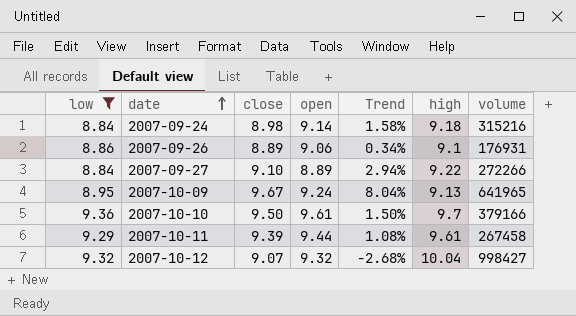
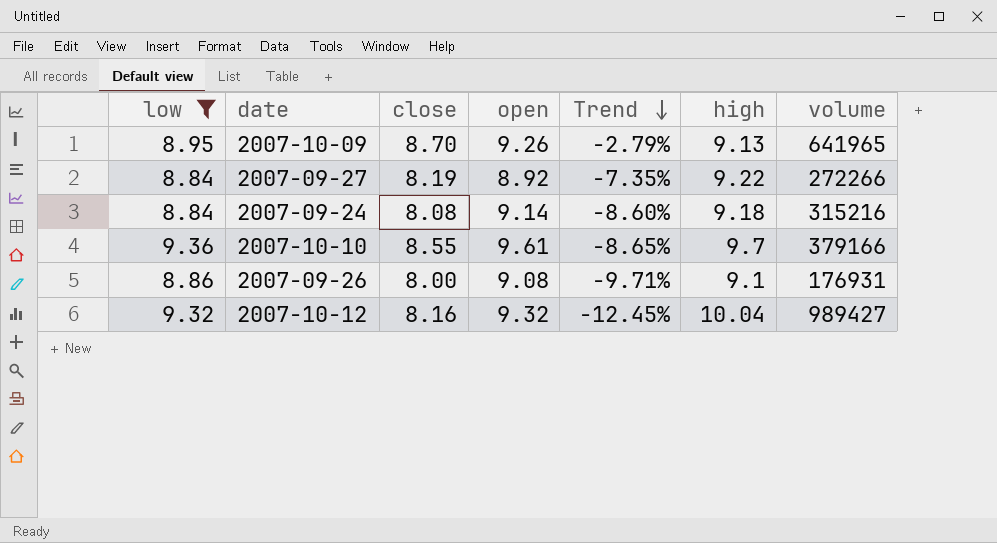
row order: date ascending -> Trend descending
row 2007-10-11: 9.29 | 9.39 | 9.44 | 1.08% | 9.61 | 267458 -> none
2007-10-09 | close: 9.67 -> 8.70
2007-10-09 | open: 9.24 -> 9.26
2007-10-09 | Trend: 8.04% -> -2.79%
2007-09-27 | close: 9.10 -> 8.19
2007-09-27 | open: 8.89 -> 8.92
2007-09-27 | Trend: 2.94% -> -7.35%
2007-09-24 | close: 8.98 -> 8.08
2007-09-24 | Trend: 1.58% -> -8.60%
2007-10-10 | close: 9.50 -> 8.55
2007-10-10 | Trend: 1.50% -> -8.65%
2007-09-26 | close: 8.89 -> 8.00
2007-09-26 | open: 9.06 -> 9.08
2007-09-26 | Trend: 0.34% -> -9.71%
2007-10-12 | close: 9.07 -> 8.16
2007-10-12 | Trend: -2.68% -> -12.45%
2007-10-12 | volume: 998427 -> 989427

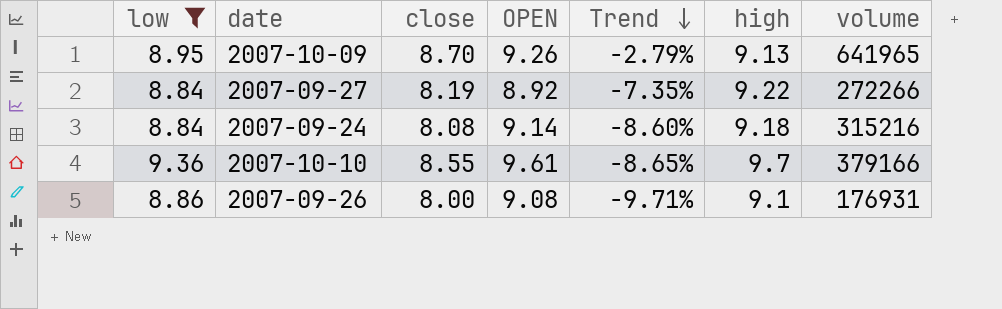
column name: open -> OPEN
row 2007-10-12: 9.32 | 8.16 | 9.32 | -12.45% | 10.04 | 989427 -> none

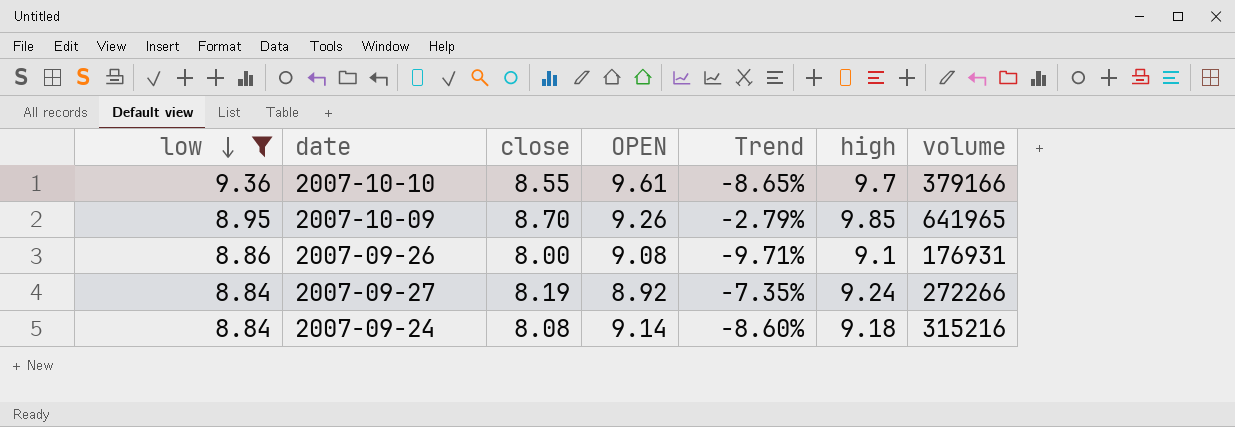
row order: Trend descending -> low descending
2007-10-09 | high: 9.13 -> 9.85
2007-09-27 | high: 9.22 -> 9.24

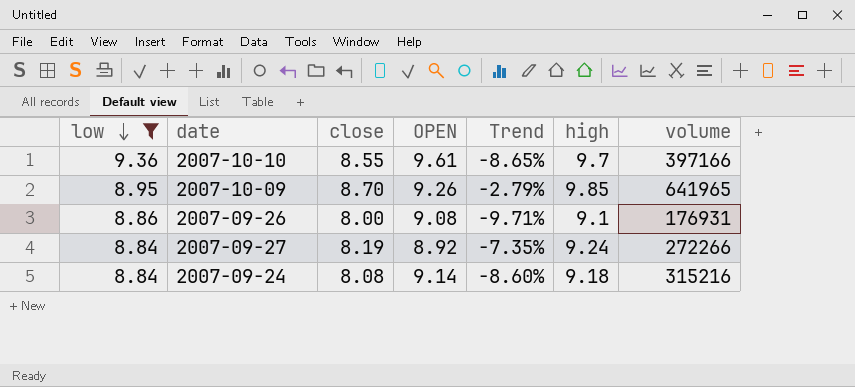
2007-10-10 | volume: 379166 -> 397166

